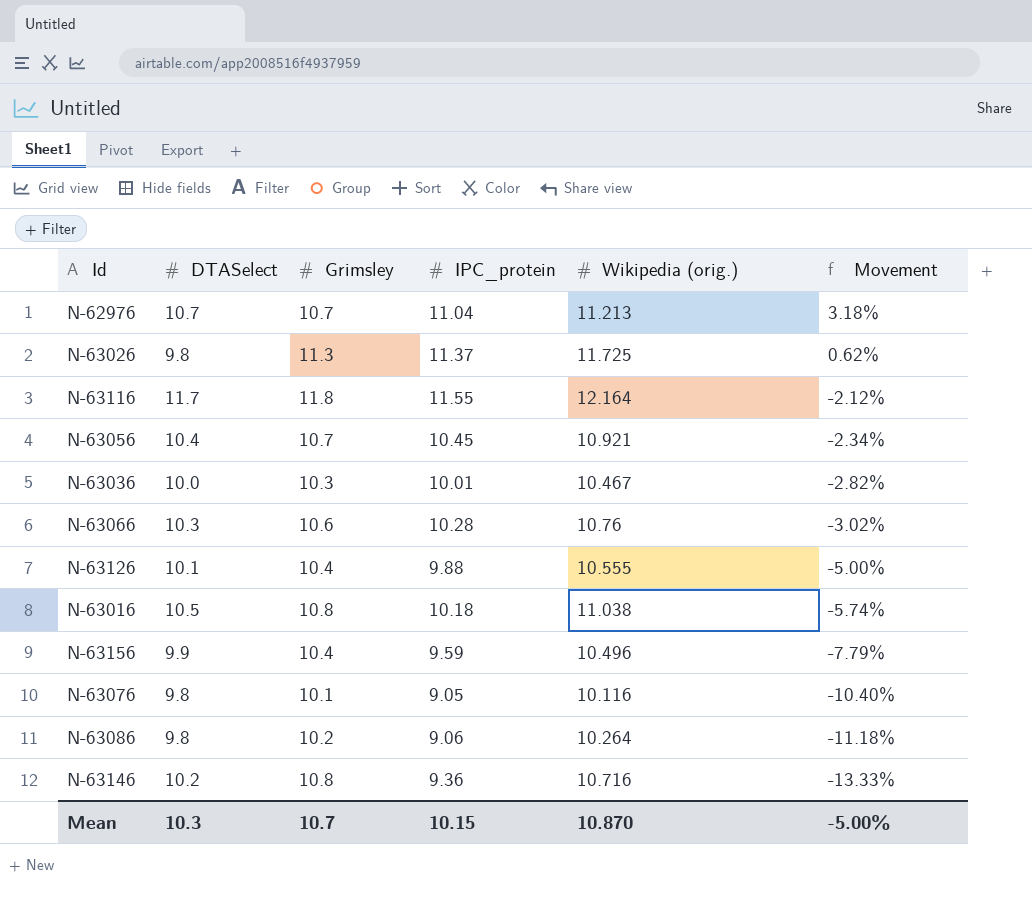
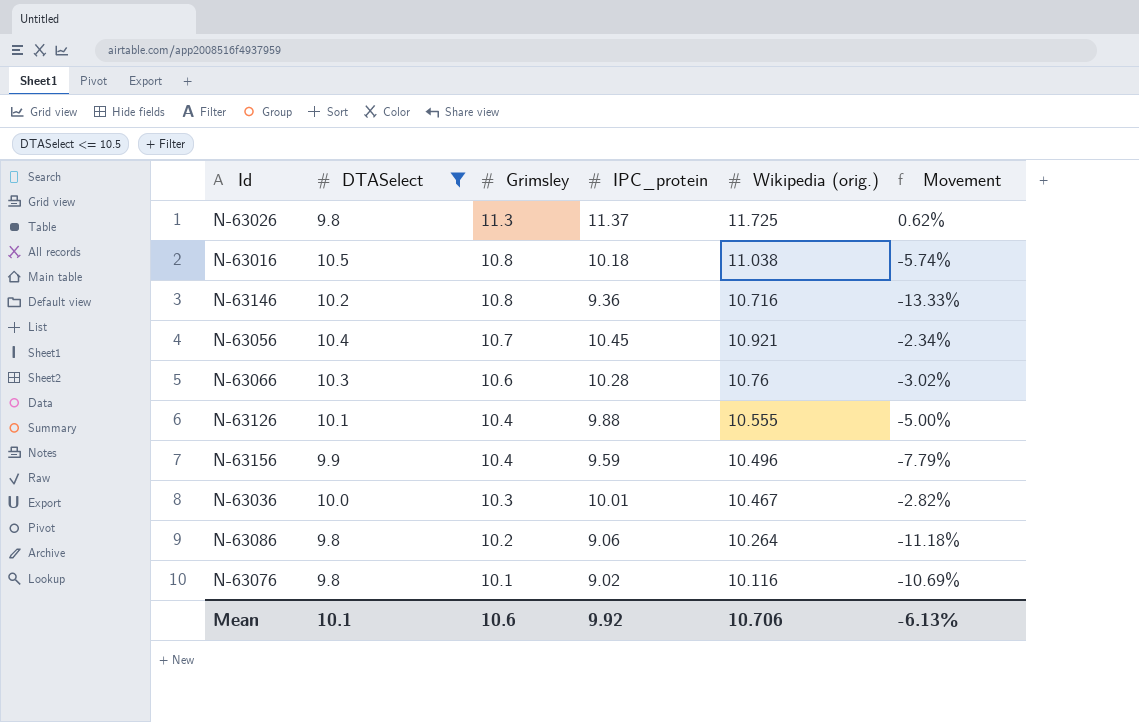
filter: none -> DTASelect <= 10.5
row order: Movement descending -> Grimsley descending
N-63076 | IPC_protein: 9.05 -> 9.02
N-63076 | Movement: -10.40% -> -10.69%
Mean | DTASelect: 10.3 -> 10.1
Mean | Grimsley: 10.7 -> 10.6
Mean | IPC_protein: 10.15 -> 9.92
Mean | Wikipedia (orig.): 10.870 -> 10.706
Mean | Movement: -5.00% -> -6.13%

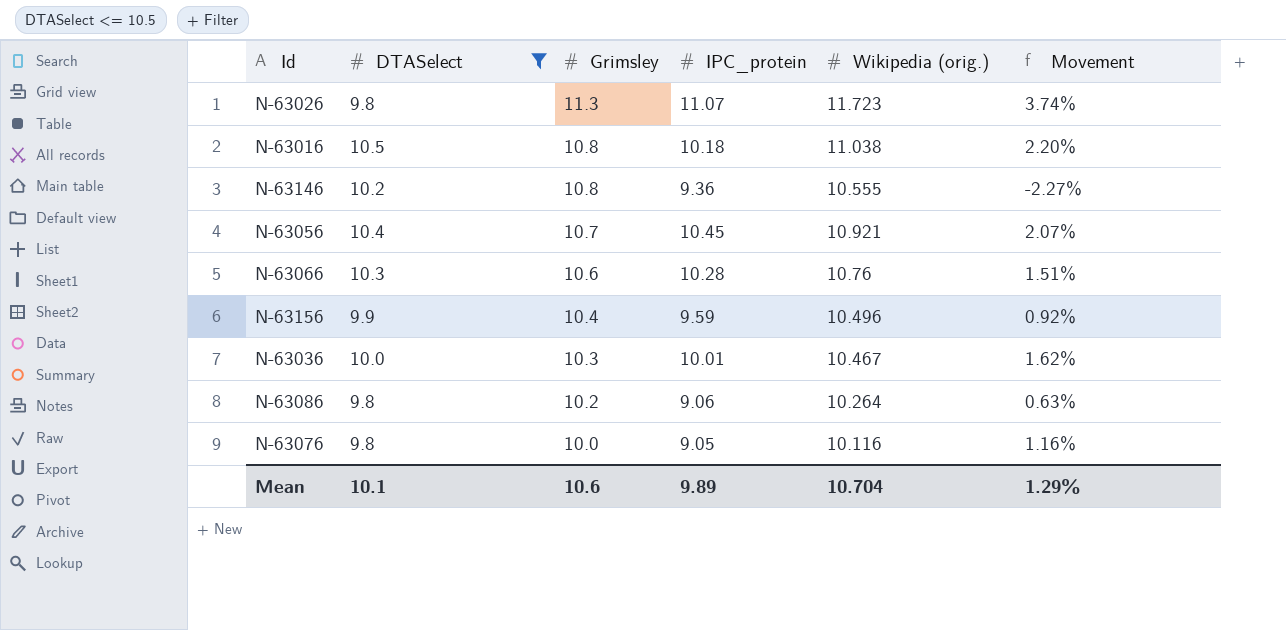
column Movement | formula: ([IPC_protein] - [Grimsley]) / [Grimsley] -> ([Wikipedia (orig.)] - [Grimsley]) / [Grimsley]
row N-63126: 10.1 | 10.4 | 9.88 | 10.555 | -5.00% -> none
N-63026 | IPC_protein: 11.37 -> 11.07
N-63026 | Wikipedia (orig.): 11.725 -> 11.723
N-63146 | Wikipedia (orig.): 10.716 -> 10.555
N-63076 | Grimsley: 10.1 -> 10.0
N-63076 | IPC_protein: 9.02 -> 9.05
Mean | IPC_protein: 9.92 -> 9.89
Mean | Wikipedia (orig.): 10.706 -> 10.704
Mean | Movement: -6.13% -> 1.29%

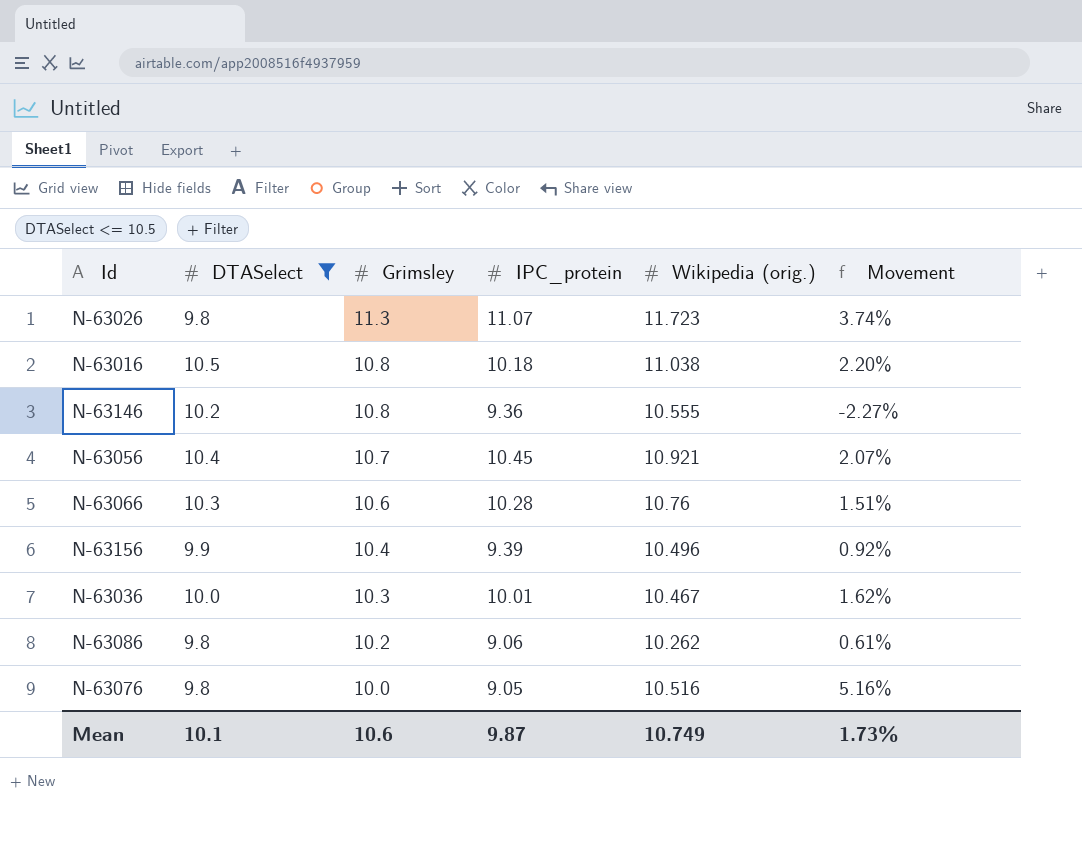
N-63156 | IPC_protein: 9.59 -> 9.39
N-63086 | Wikipedia (orig.): 10.264 -> 10.262
N-63086 | Movement: 0.63% -> 0.61%
N-63076 | Wikipedia (orig.): 10.116 -> 10.516
N-63076 | Movement: 1.16% -> 5.16%
Mean | IPC_protein: 9.89 -> 9.87
Mean | Wikipedia (orig.): 10.704 -> 10.749
Mean | Movement: 1.29% -> 1.73%

